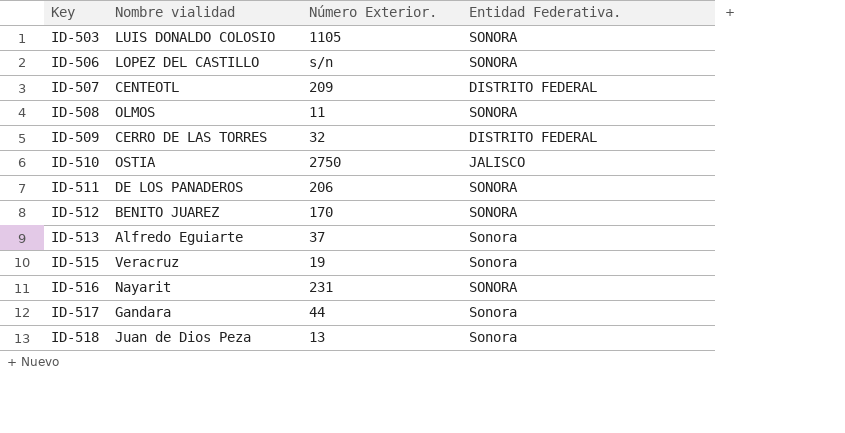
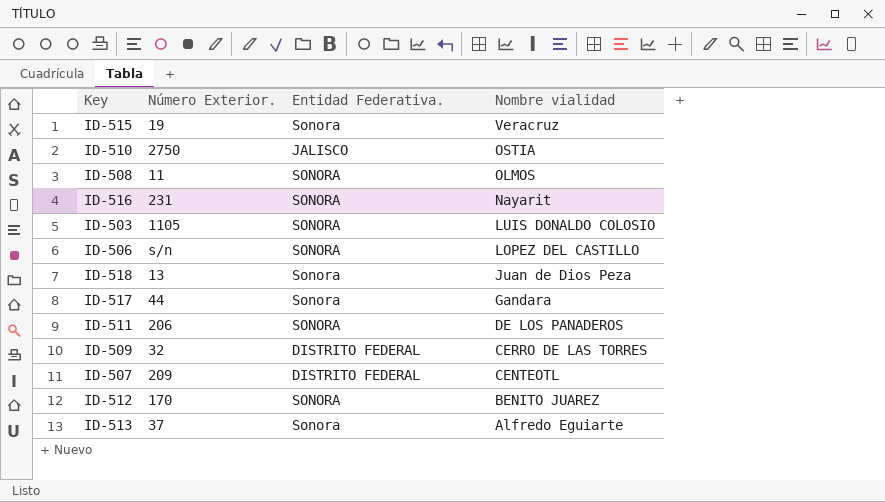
row order: Key ascending -> Nombre vialidad descending
column Nombre vialidad | position: 2 -> 4

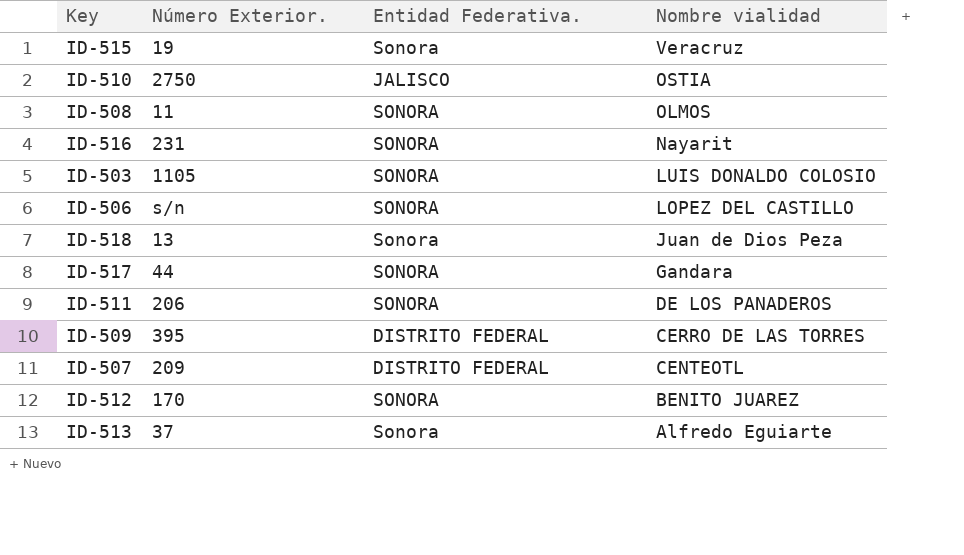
ID-517 | Entidad Federativa.: Sonora -> SONORA
ID-509 | Número Exterior.: 32 -> 395

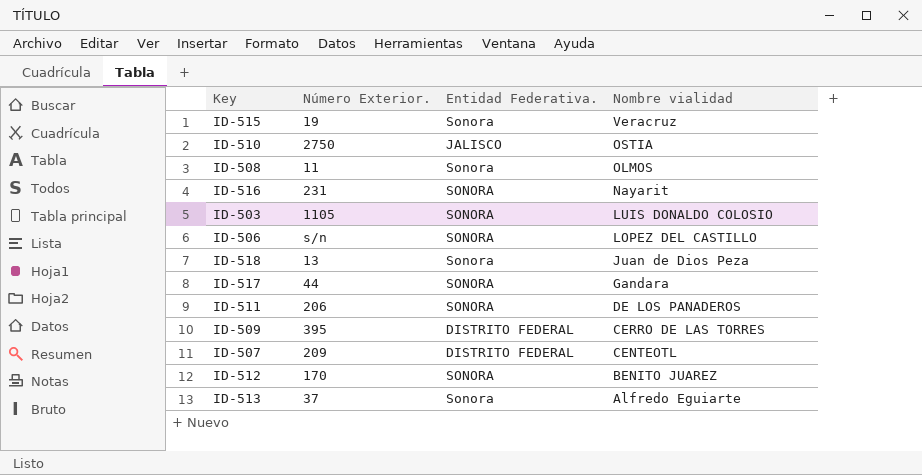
ID-508 | Entidad Federativa.: SONORA -> Sonora

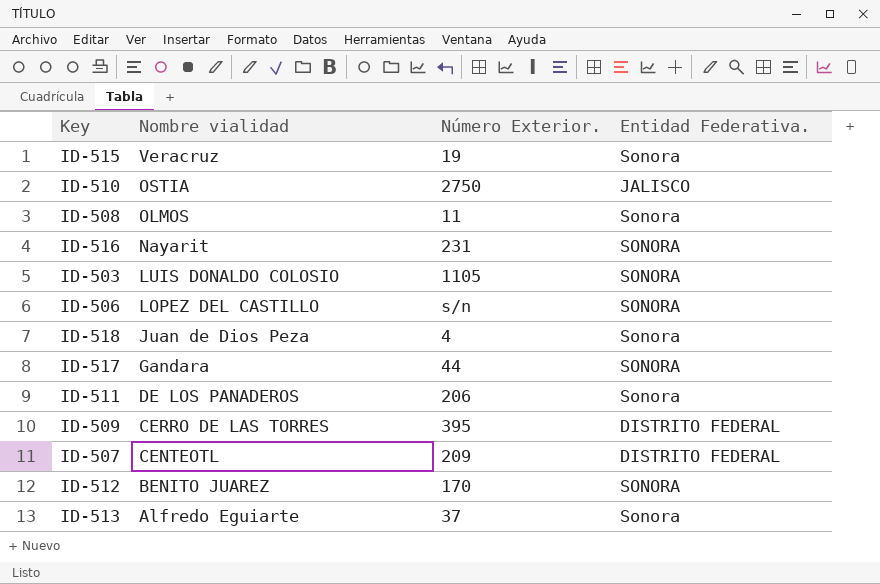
column Nombre vialidad | position: 4 -> 2
ID-518 | Número Exterior.: 13 -> 4
ID-511 | Entidad Federativa.: SONORA -> Sonora

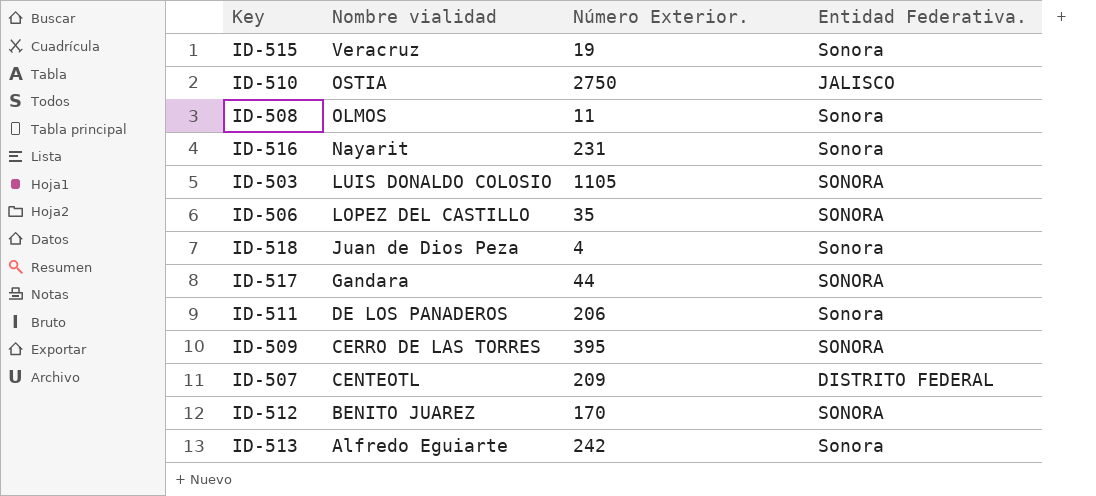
ID-516 | Entidad Federativa.: SONORA -> Sonora
ID-506 | Número Exterior.: s/n -> 35
ID-509 | Entidad Federativa.: DISTRITO FEDERAL -> SONORA
ID-513 | Número Exterior.: 37 -> 242

